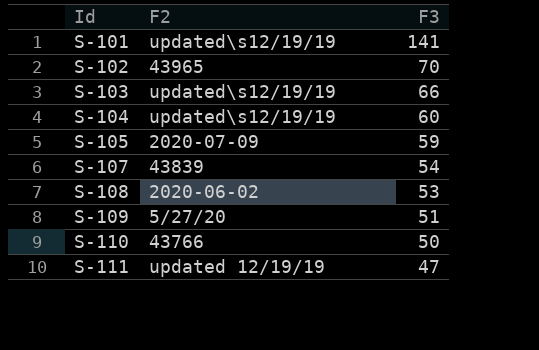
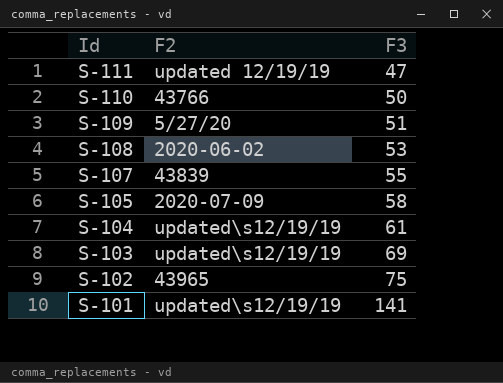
row order: Id ascending -> Id descending
S-107 | F3: 54 -> 55
S-105 | F3: 59 -> 58
S-104 | F3: 60 -> 61
S-103 | F3: 66 -> 69
S-102 | F3: 70 -> 75

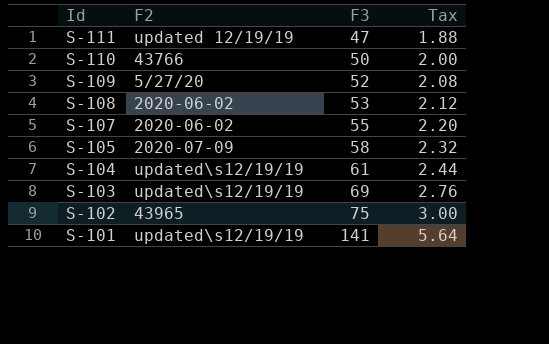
column Tax | formula: none -> [F3] * 0.04
S-109 | F3: 51 -> 52
S-107 | F2: 43839 -> 2020-06-02

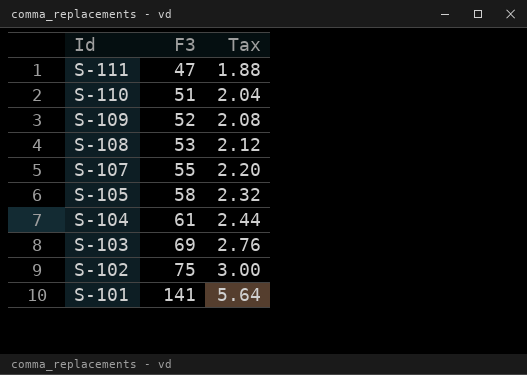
column F2 | position: 2 -> none
S-110 | F3: 50 -> 51
S-110 | Tax: 2.00 -> 2.04

